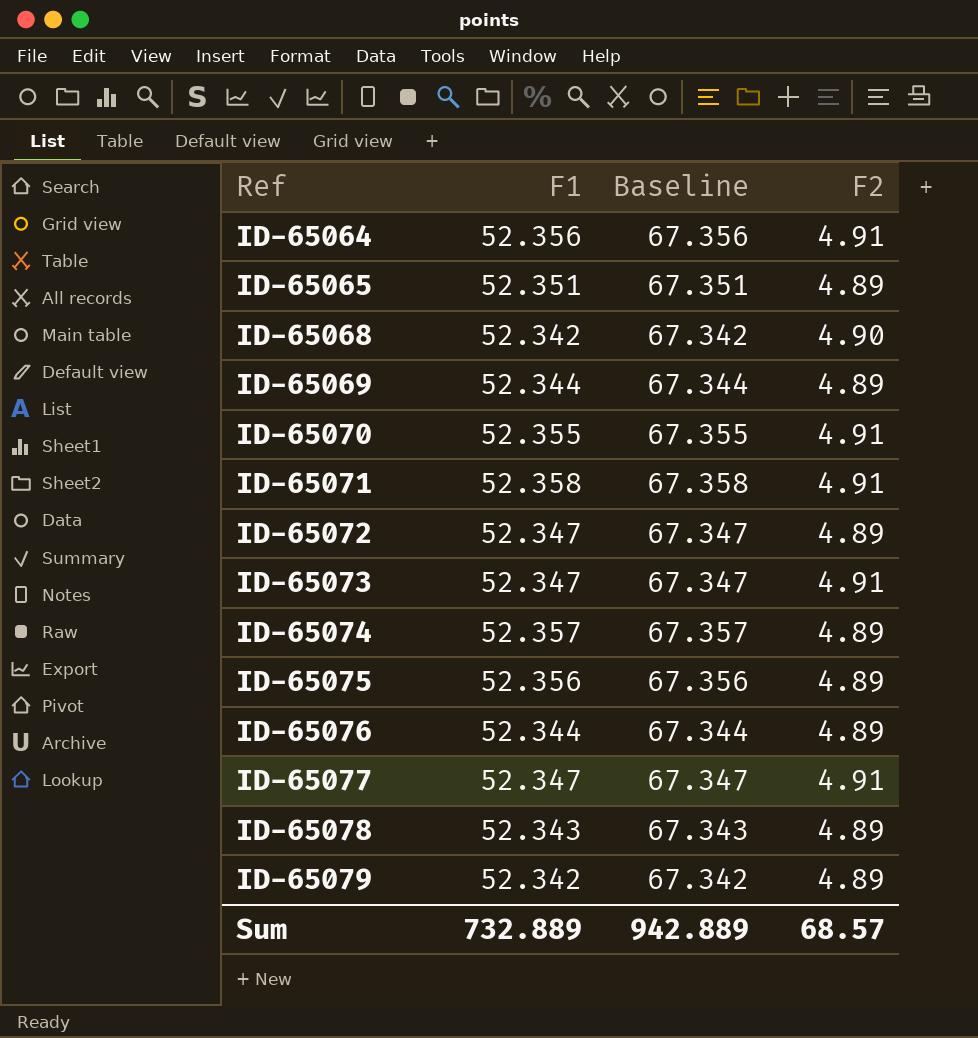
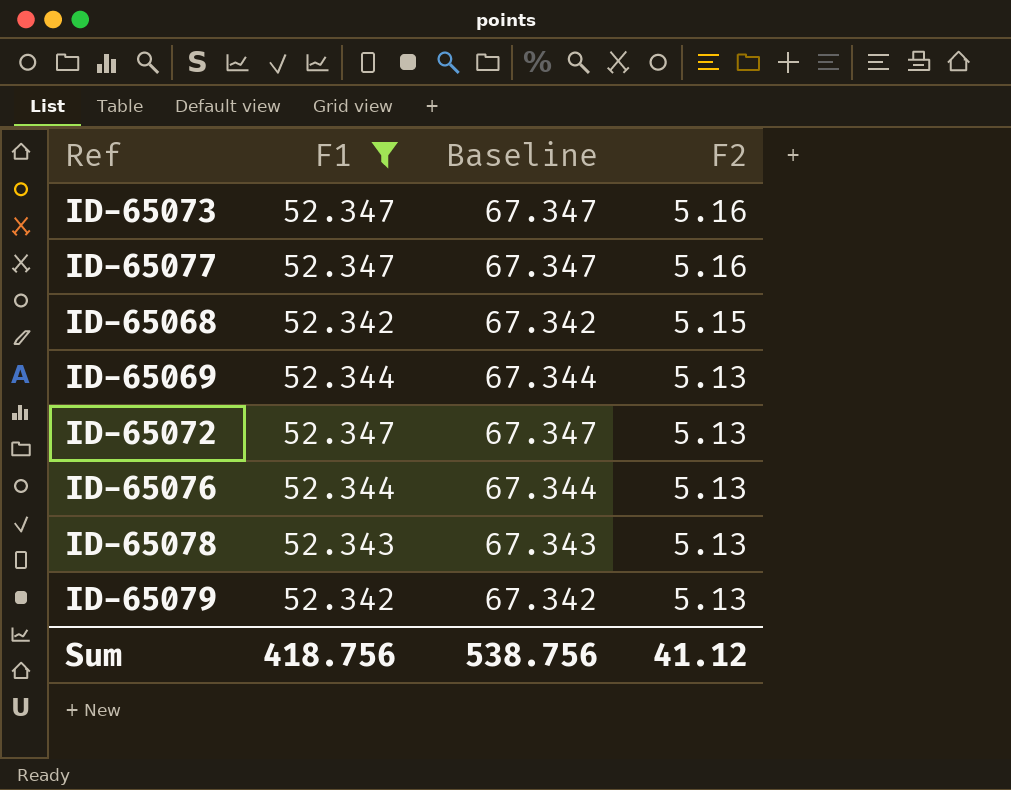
filter: none -> F1 <= 52.347
row order: Ref ascending -> F2 descending
ID-65073 | F2: 4.91 -> 5.16
ID-65077 | F2: 4.91 -> 5.16
ID-65068 | F2: 4.90 -> 5.15
ID-65069 | F2: 4.89 -> 5.13
ID-65072 | F2: 4.89 -> 5.13
ID-65076 | F2: 4.89 -> 5.13
ID-65078 | F2: 4.89 -> 5.13
ID-65079 | F2: 4.89 -> 5.13
Sum | F1: 732.889 -> 418.756
Sum | Baseline: 942.889 -> 538.756
Sum | F2: 68.57 -> 41.12

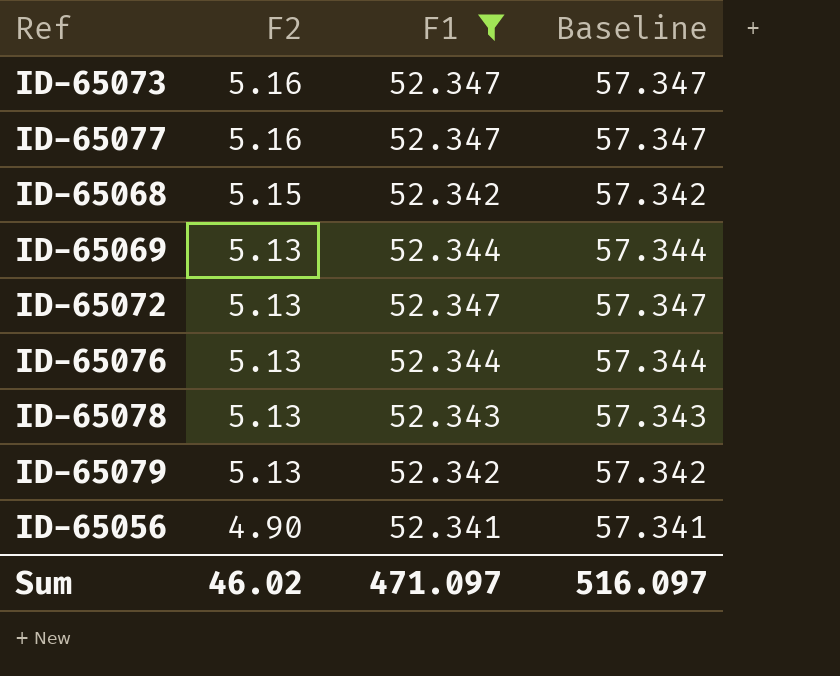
column F2 | position: 4 -> 2
column Baseline | formula: [F1] + 15 -> [F1] + 5
row ID-65056: none -> 4.90 | 52.341 | 57.341
Sum | F2: 41.12 -> 46.02
Sum | F1: 418.756 -> 471.097
Sum | Baseline: 538.756 -> 516.097

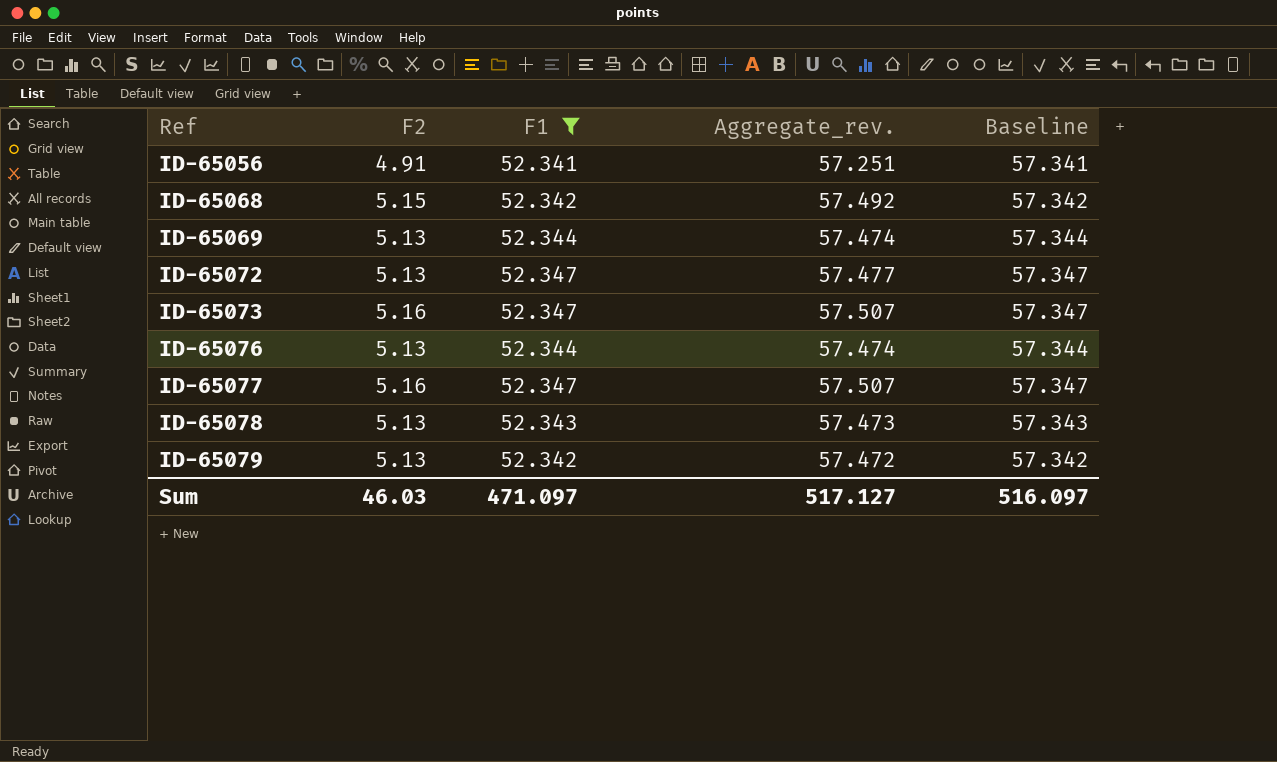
row order: F2 descending -> Ref ascending
column Aggregate_rev. | formula: none -> [F2] + [F1]
ID-65056 | F2: 4.90 -> 4.91
Sum | F2: 46.02 -> 46.03

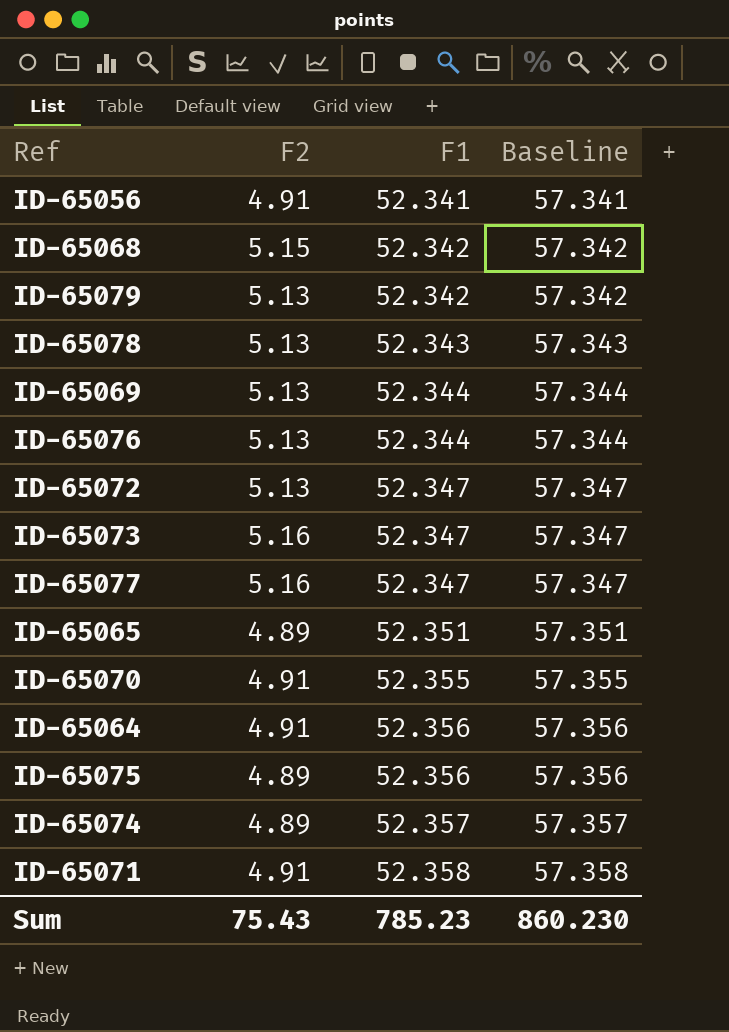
filter: F1 <= 52.347 -> none
row order: Ref ascending -> F1 ascending
column Aggregate_rev. | formula: [F2] + [F1] -> none
Sum | F2: 46.03 -> 75.43
Sum | F1: 471.097 -> 785.23
Sum | Baseline: 516.097 -> 860.230

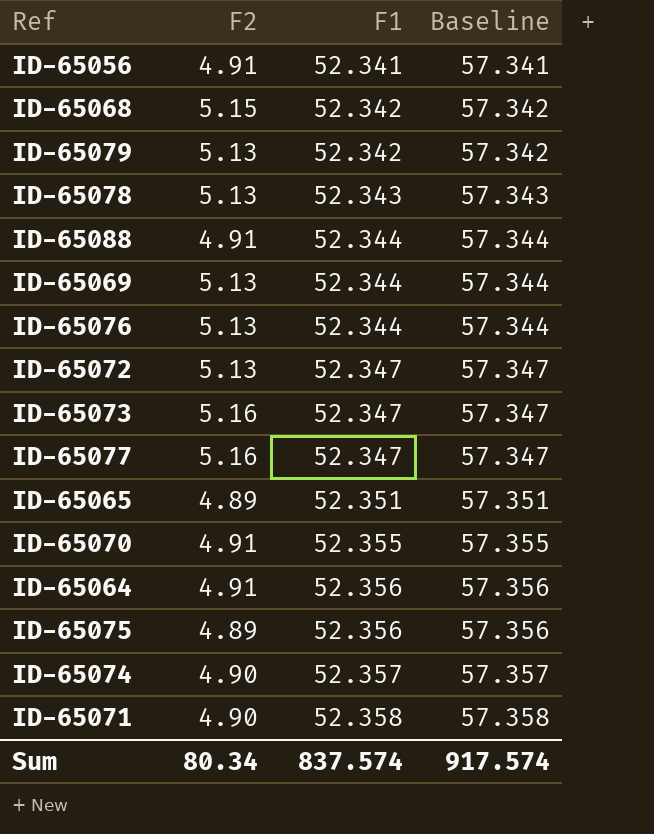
row ID-65088: none -> 4.91 | 52.344 | 57.344
ID-65074 | F2: 4.89 -> 4.90
ID-65071 | F2: 4.91 -> 4.90
Sum | F2: 75.43 -> 80.34
Sum | F1: 785.23 -> 837.574
Sum | Baseline: 860.230 -> 917.574

